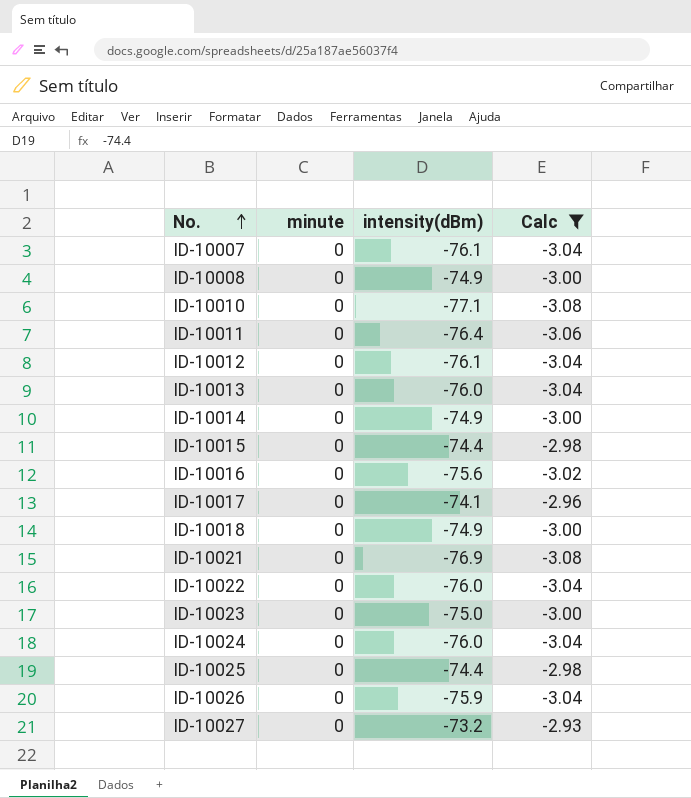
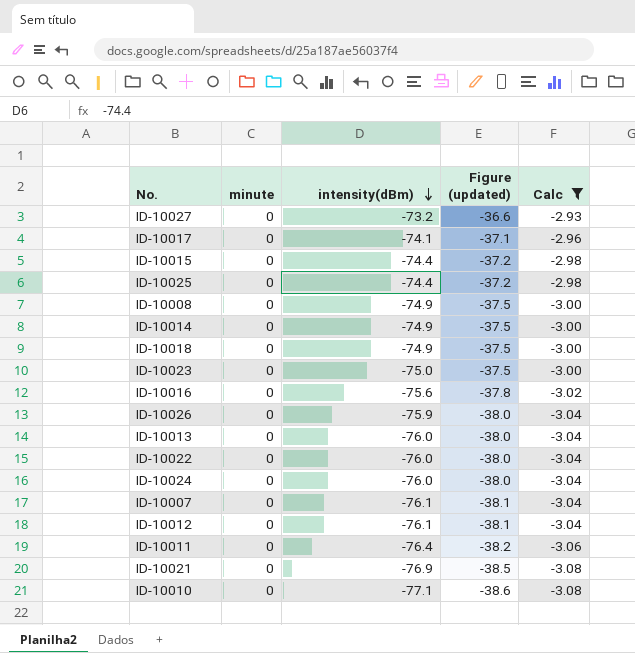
row order: No. ascending -> intensity(dBm) descending
column Figure (updated) | formula: none -> [intensity(dBm)] * 0.5

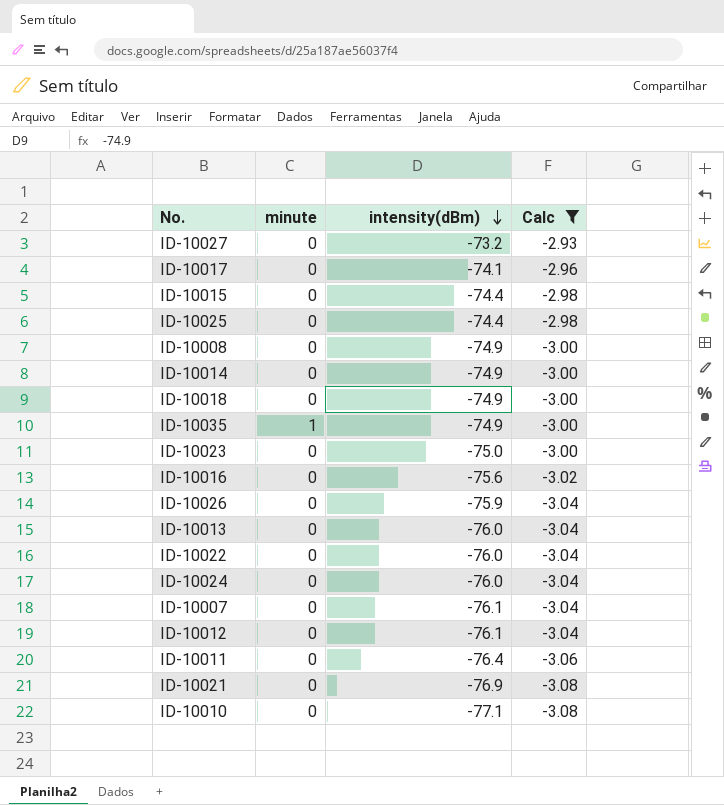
column Figure (updated) | formula: [intensity(dBm)] * 0.5 -> none
row ID-10035: none -> 1 | -74.9 | -3.00

